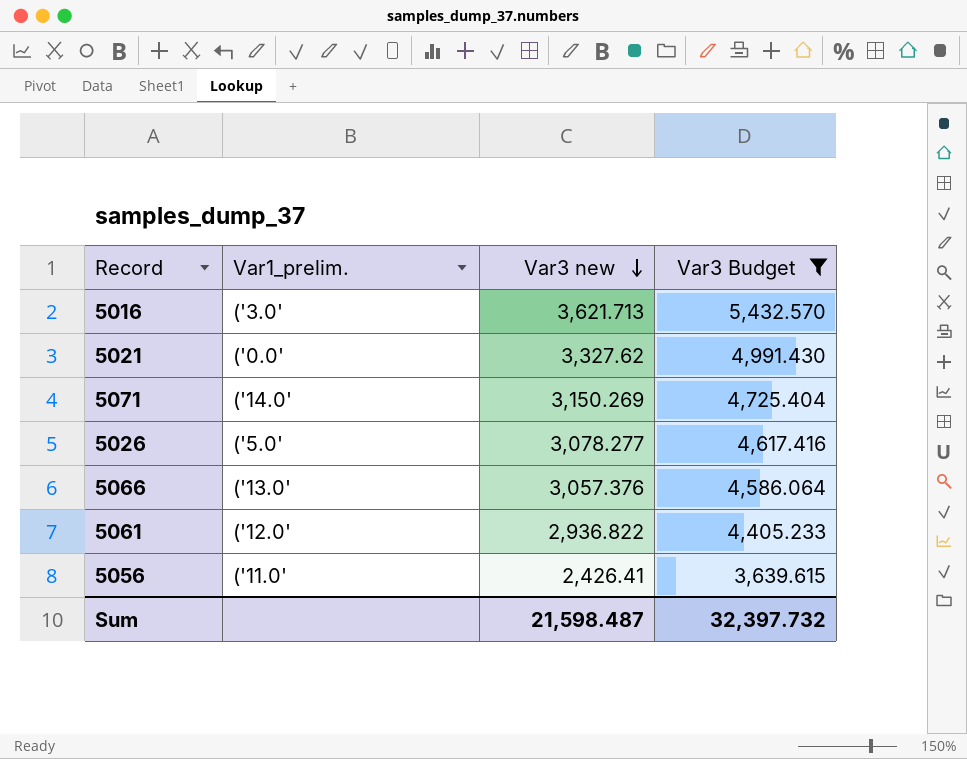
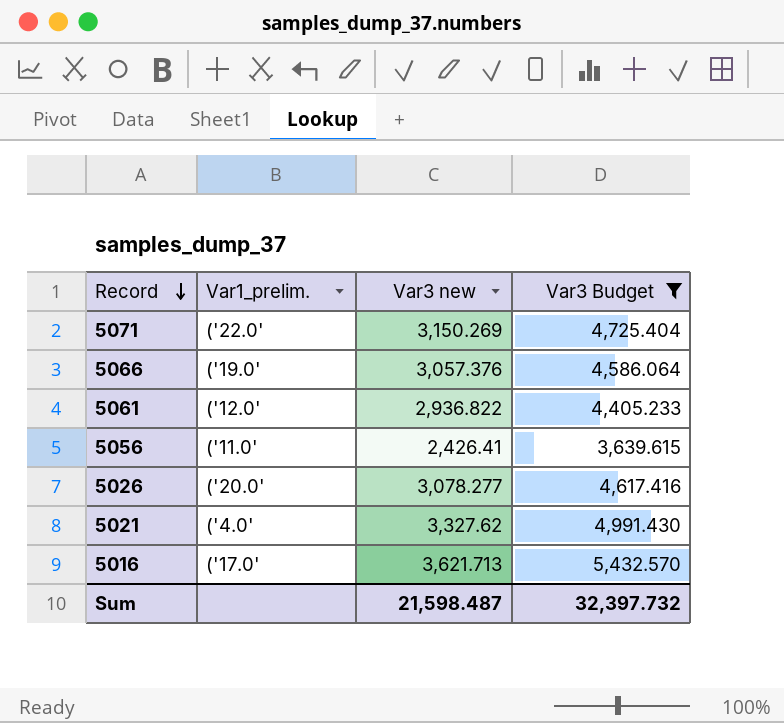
row order: Var3 new descending -> Record descending
5071 | Var1_prelim.: ('14.0' -> ('22.0'
5066 | Var1_prelim.: ('13.0' -> ('19.0'
5026 | Var1_prelim.: ('5.0' -> ('20.0'
5021 | Var1_prelim.: ('0.0' -> ('4.0'
5016 | Var1_prelim.: ('3.0' -> ('17.0'

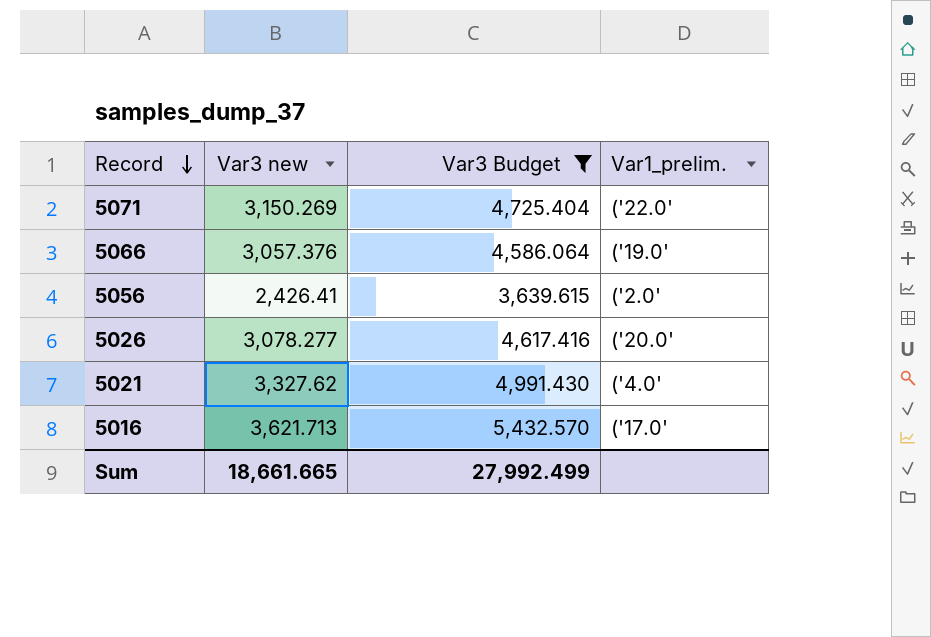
column Var1_prelim. | position: 2 -> 4
row 5061: ('12.0' | 2,936.822 | 4,405.233 -> none
5056 | Var1_prelim.: ('11.0' -> ('2.0'
Sum | Var3 new: 21,598.487 -> 18,661.665
Sum | Var3 Budget: 32,397.732 -> 27,992.499

